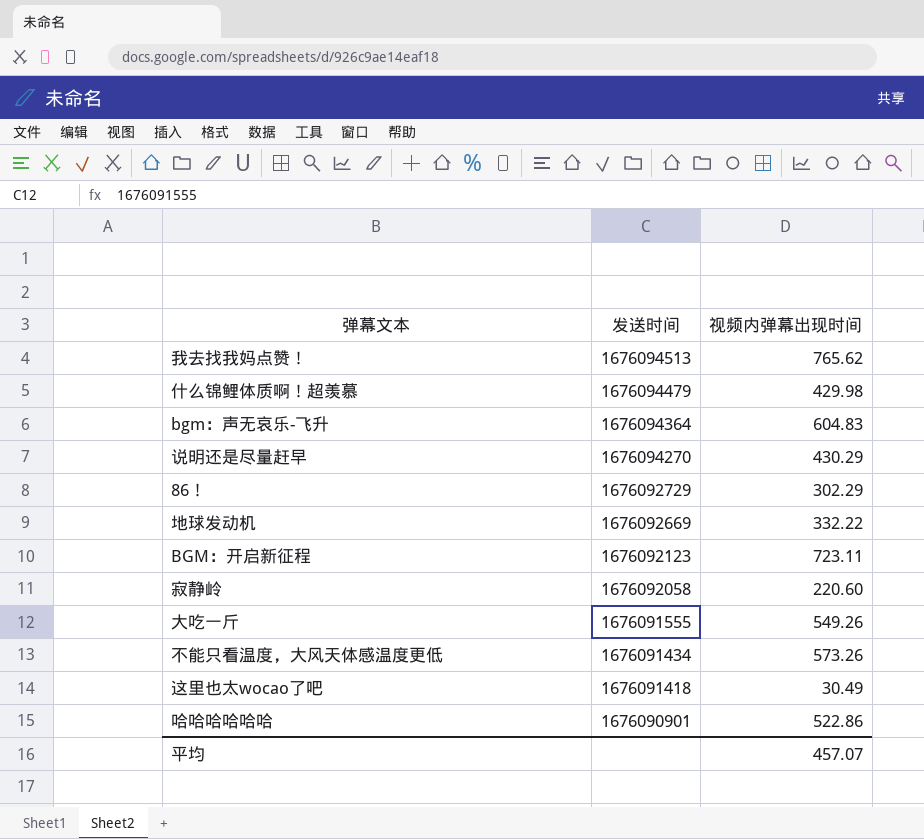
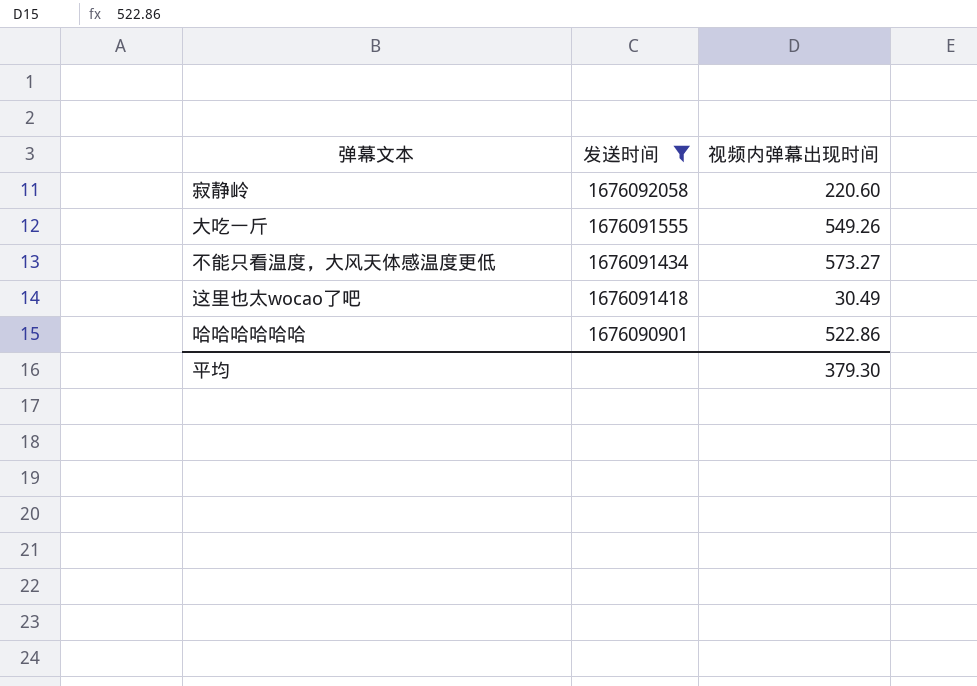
filter: none -> 发送时间 <= 1676092058
不能只看温度，大风天体感温度更低 | 视频内弹幕出现时间: 573.26 -> 573.27
平均 | 视频内弹幕出现时间: 457.07 -> 379.30

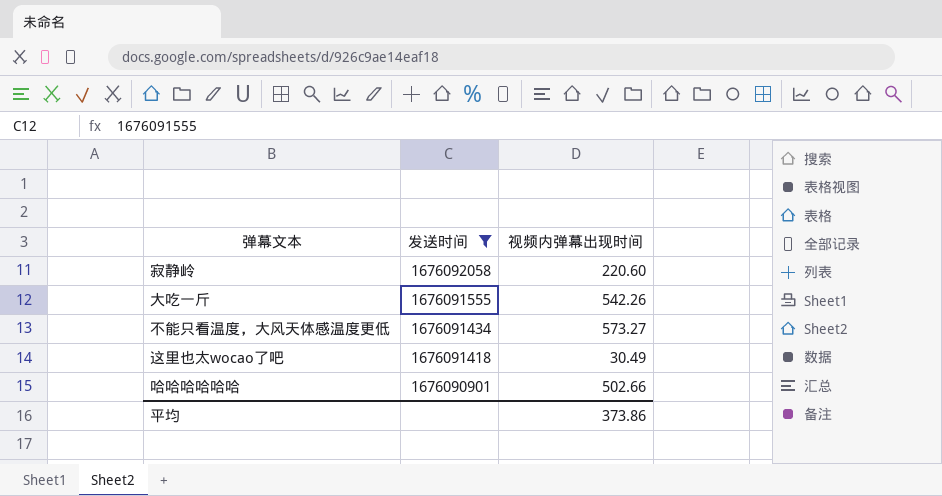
大吃一斤 | 视频内弹幕出现时间: 549.26 -> 542.26
哈哈哈哈哈哈 | 视频内弹幕出现时间: 522.86 -> 502.66
平均 | 视频内弹幕出现时间: 379.30 -> 373.86

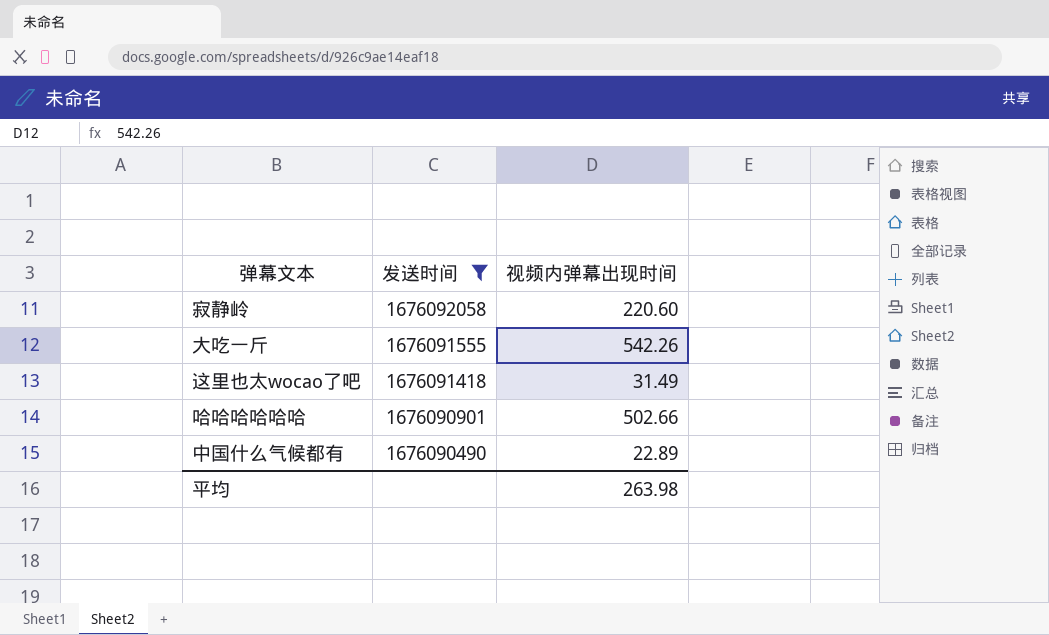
row 不能只看温度，大风天体感温度更低: 1676091434 | 573.27 -> none
这里也太wocao了吧 | 视频内弹幕出现时间: 30.49 -> 31.49
row 中国什么气候都有: none -> 1676090490 | 22.89
平均 | 视频内弹幕出现时间: 373.86 -> 263.98

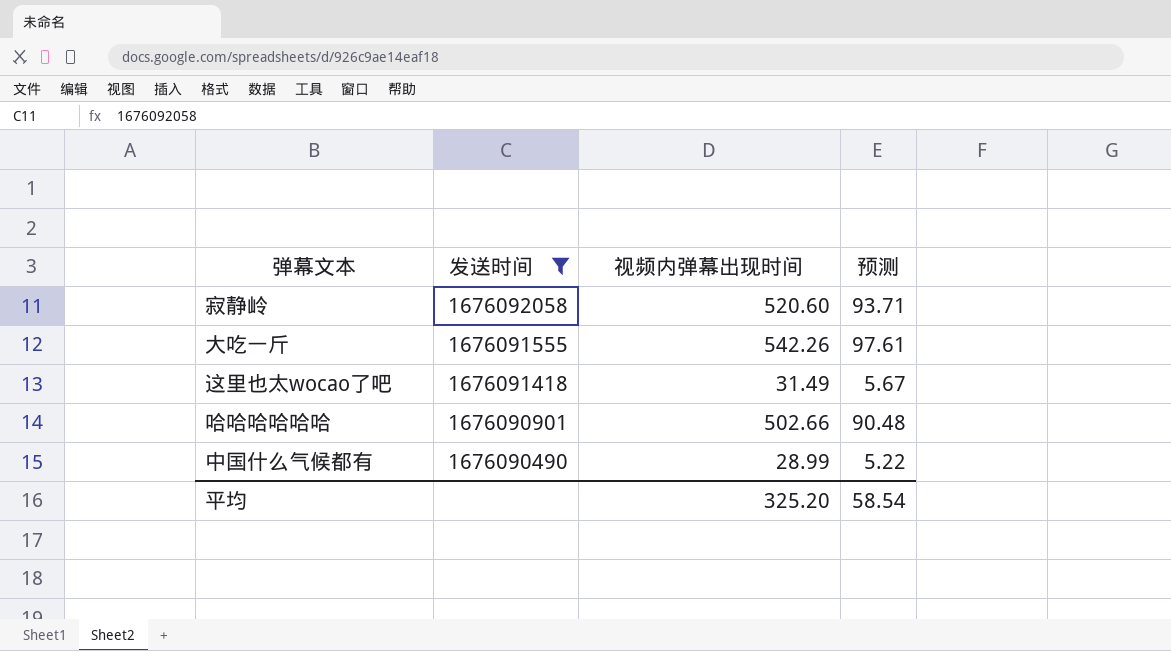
column 预测 | formula: none -> [视频内弹幕出现时间] * 0.18
寂静岭 | 视频内弹幕出现时间: 220.60 -> 520.60
中国什么气候都有 | 视频内弹幕出现时间: 22.89 -> 28.99
平均 | 视频内弹幕出现时间: 263.98 -> 325.20

